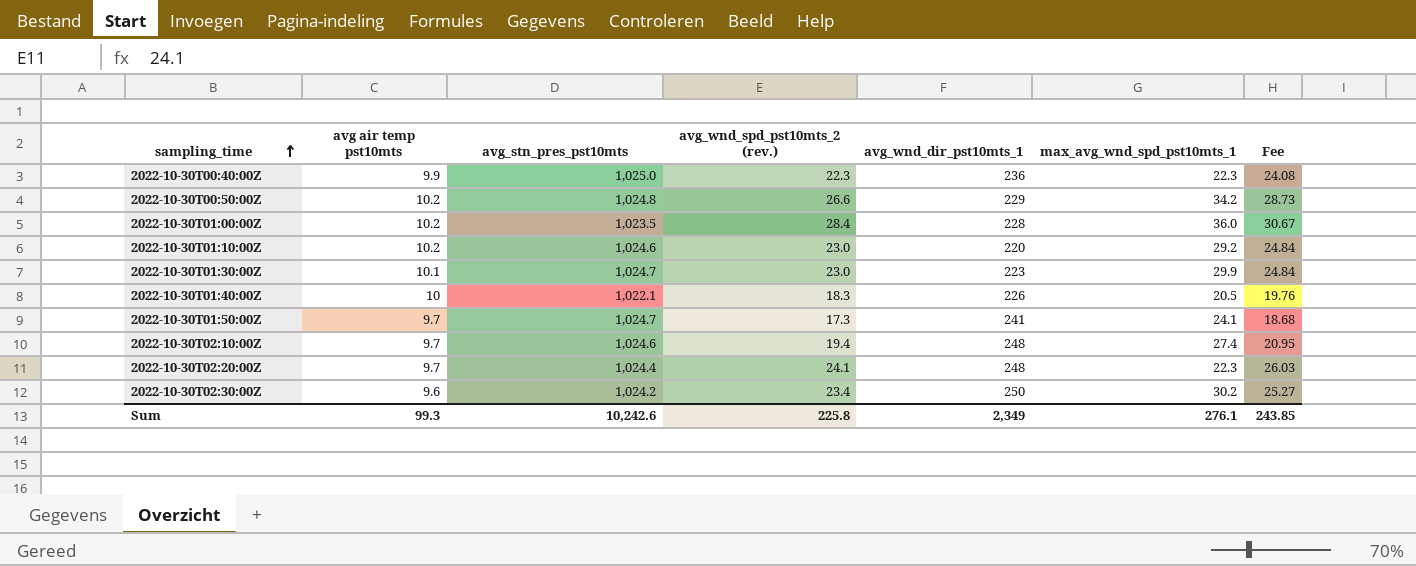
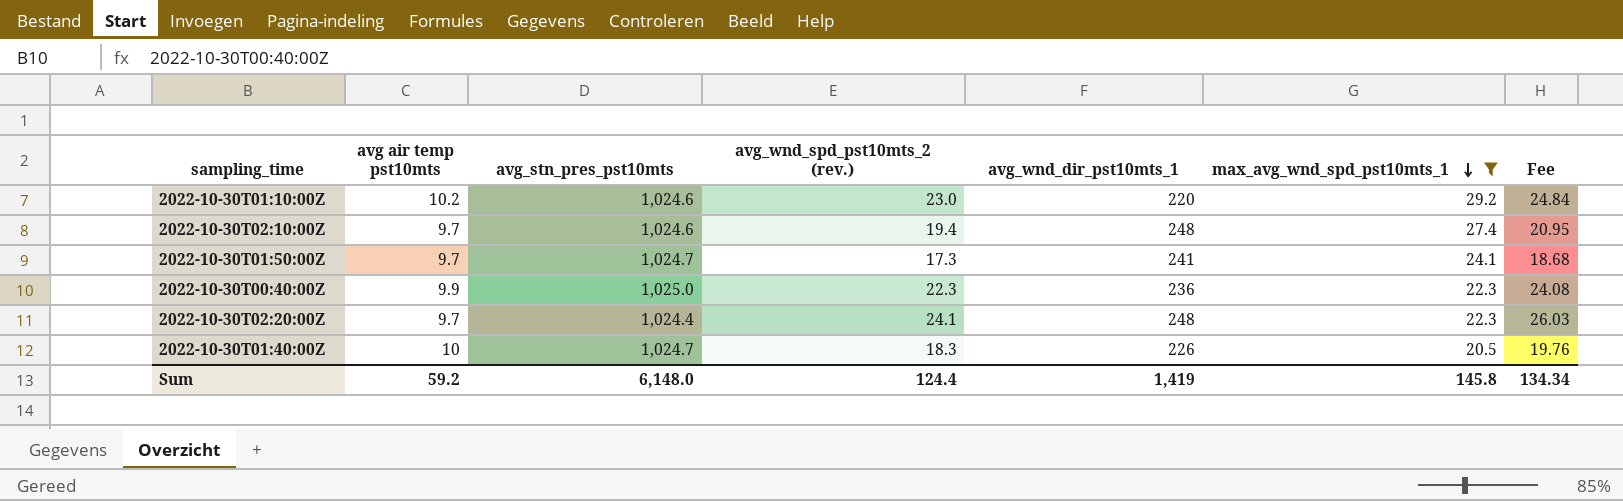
filter: none -> max_avg_wnd_spd_pst10mts_1 <= 29.2
row order: sampling_time ascending -> max_avg_wnd_spd_pst10mts_1 descending
2022-10-30T01:40:00Z | avg_stn_pres_pst10mts: 1,022.1 -> 1,024.7
Sum | avg air temp pst10mts: 99.3 -> 59.2
Sum | avg_stn_pres_pst10mts: 10,242.6 -> 6,148.0
Sum | avg_wnd_spd_pst10mts_2 (rev.): 225.8 -> 124.4
Sum | avg_wnd_dir_pst10mts_1: 2,349 -> 1,419
Sum | max_avg_wnd_spd_pst10mts_1: 276.1 -> 145.8
Sum | Fee: 243.85 -> 134.34

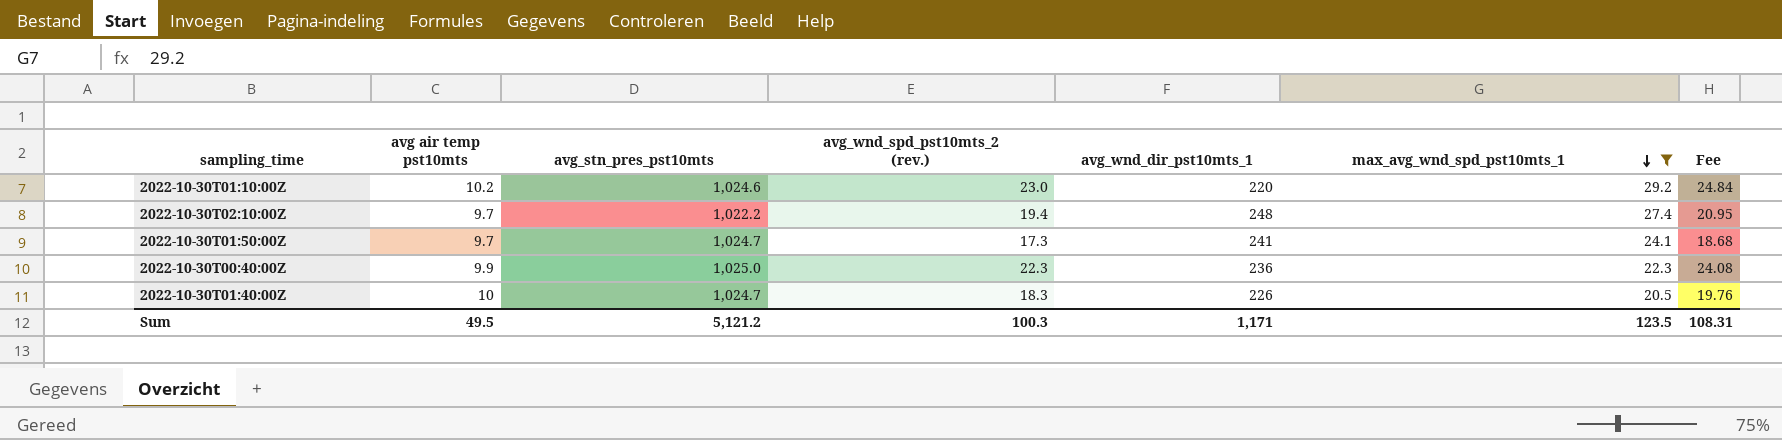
row 2022-10-30T02:20:00Z: 9.7 | 1,024.4 | 24.1 | 248 | 22.3 | 26.03 -> none
2022-10-30T02:10:00Z | avg_stn_pres_pst10mts: 1,024.6 -> 1,022.2
Sum | avg air temp pst10mts: 59.2 -> 49.5
Sum | avg_stn_pres_pst10mts: 6,148.0 -> 5,121.2
Sum | avg_wnd_spd_pst10mts_2 (rev.): 124.4 -> 100.3
Sum | avg_wnd_dir_pst10mts_1: 1,419 -> 1,171
Sum | max_avg_wnd_spd_pst10mts_1: 145.8 -> 123.5
Sum | Fee: 134.34 -> 108.31

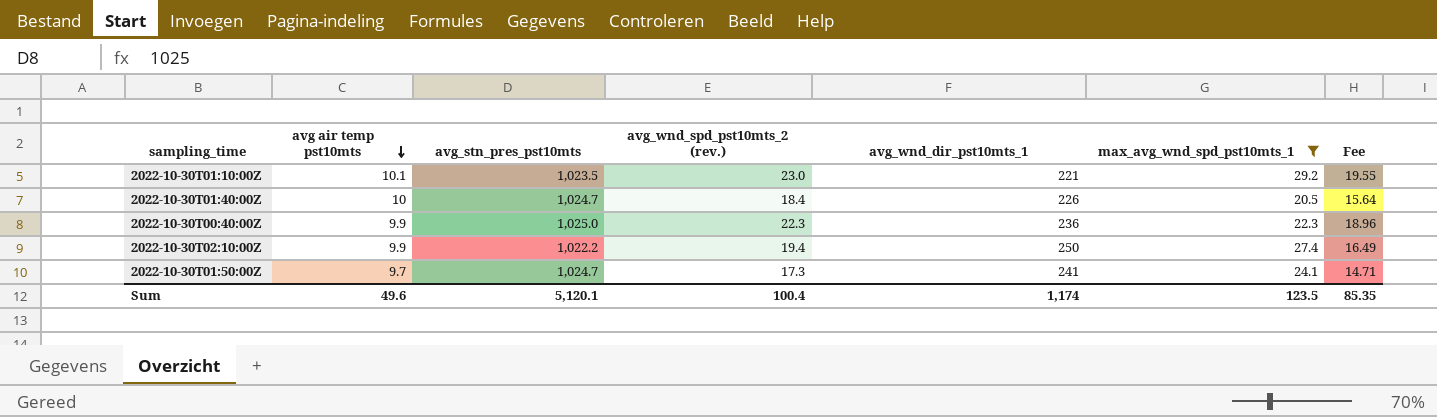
row order: max_avg_wnd_spd_pst10mts_1 descending -> avg air temp pst10mts descending
column Fee | formula: [avg_wnd_spd_pst10mts_2 (rev.)] * 1.08 -> [avg_wnd_spd_pst10mts_2 (rev.)] * 0.85
2022-10-30T01:10:00Z | avg air temp pst10mts: 10.2 -> 10.1
2022-10-30T01:10:00Z | avg_stn_pres_pst10mts: 1,024.6 -> 1,023.5
2022-10-30T01:10:00Z | avg_wnd_dir_pst10mts_1: 220 -> 221
2022-10-30T01:40:00Z | avg_wnd_spd_pst10mts_2 (rev.): 18.3 -> 18.4
2022-10-30T02:10:00Z | avg air temp pst10mts: 9.7 -> 9.9
2022-10-30T02:10:00Z | avg_wnd_dir_pst10mts_1: 248 -> 250
Sum | avg air temp pst10mts: 49.5 -> 49.6
Sum | avg_stn_pres_pst10mts: 5,121.2 -> 5,120.1
Sum | avg_wnd_spd_pst10mts_2 (rev.): 100.3 -> 100.4
Sum | avg_wnd_dir_pst10mts_1: 1,171 -> 1,174
Sum | Fee: 108.31 -> 85.35

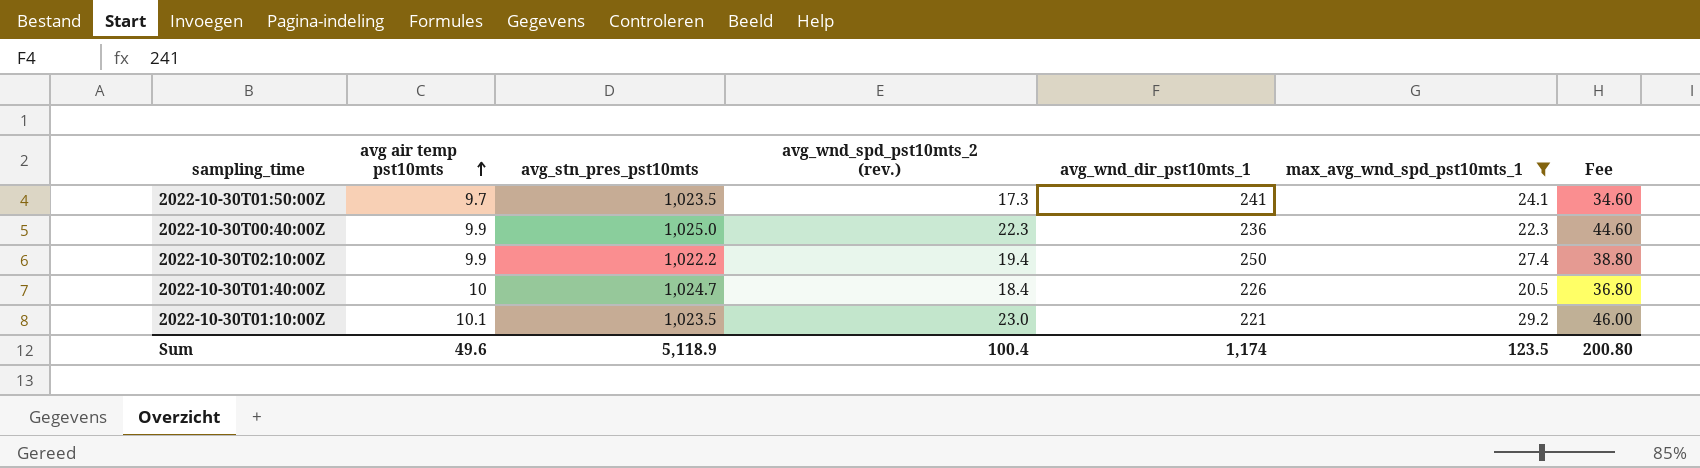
row order: avg air temp pst10mts descending -> avg air temp pst10mts ascending
column Fee | formula: [avg_wnd_spd_pst10mts_2 (rev.)] * 0.85 -> [avg_wnd_spd_pst10mts_2 (rev.)] * 2
2022-10-30T01:50:00Z | avg_stn_pres_pst10mts: 1,024.7 -> 1,023.5
Sum | avg_stn_pres_pst10mts: 5,120.1 -> 5,118.9
Sum | Fee: 85.35 -> 200.80

